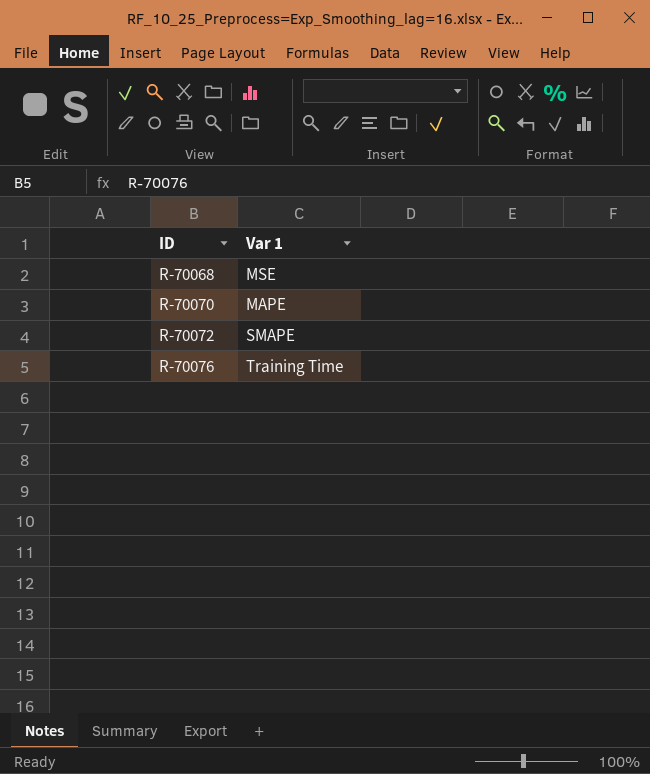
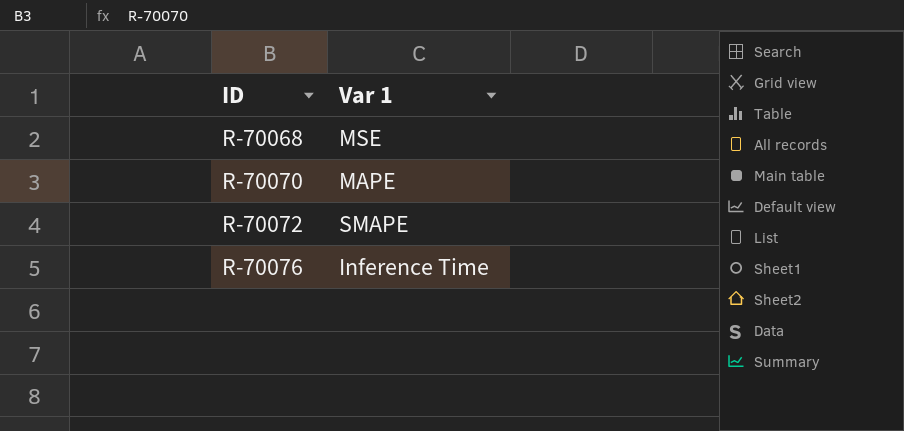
R-70076 | Var 1: Training Time -> Inference Time

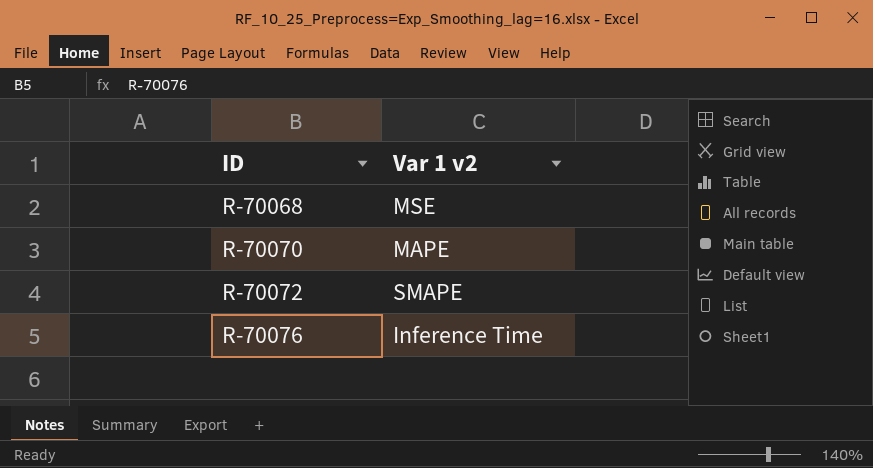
column name: Var 1 -> Var 1 v2

